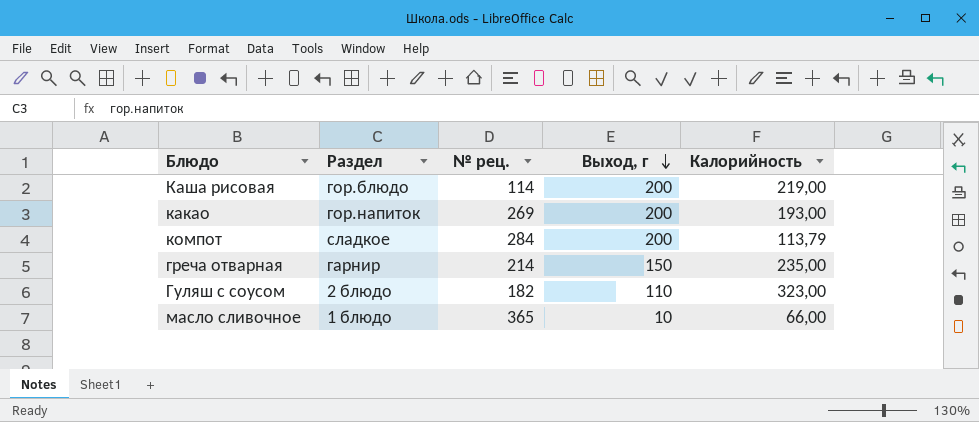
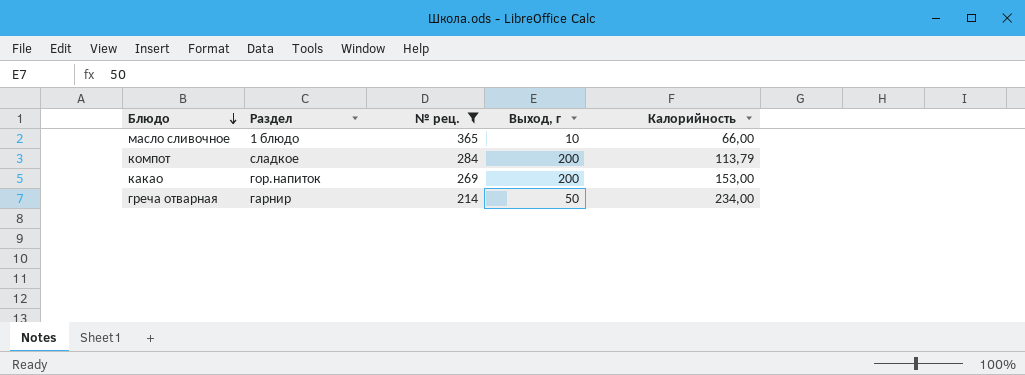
filter: none -> № рец. >= 214
row order: Выход, г descending -> Блюдо descending
какао | Калорийность: 193,00 -> 153,00
греча отварная | Выход, г: 150 -> 50
греча отварная | Калорийность: 235,00 -> 234,00

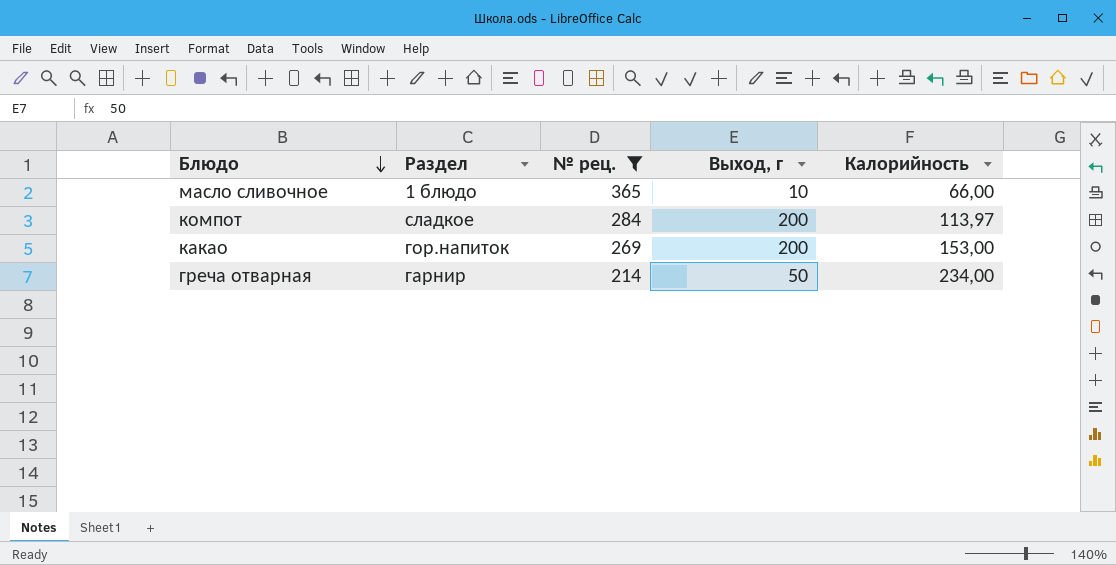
компот | Калорийность: 113,79 -> 113,97

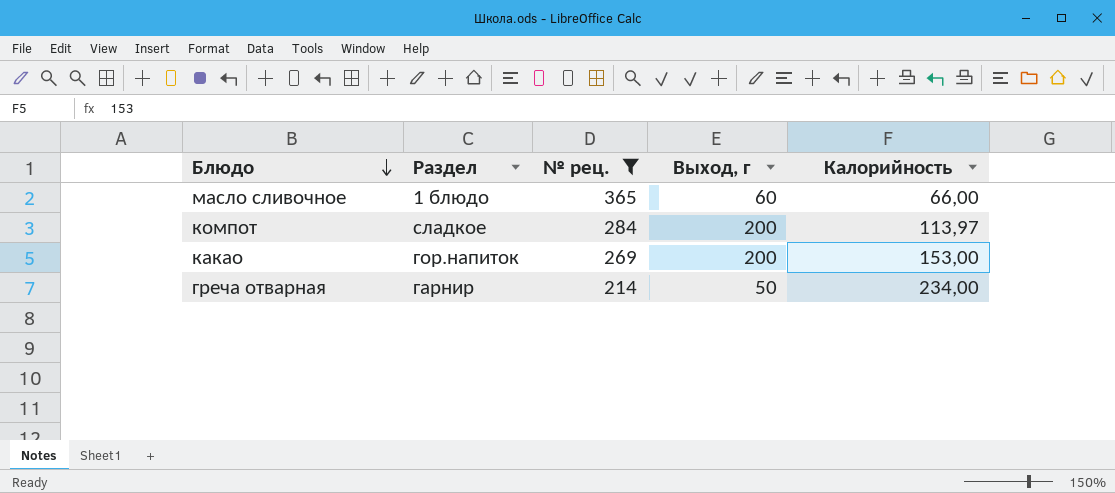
масло сливочное | Выход, г: 10 -> 60

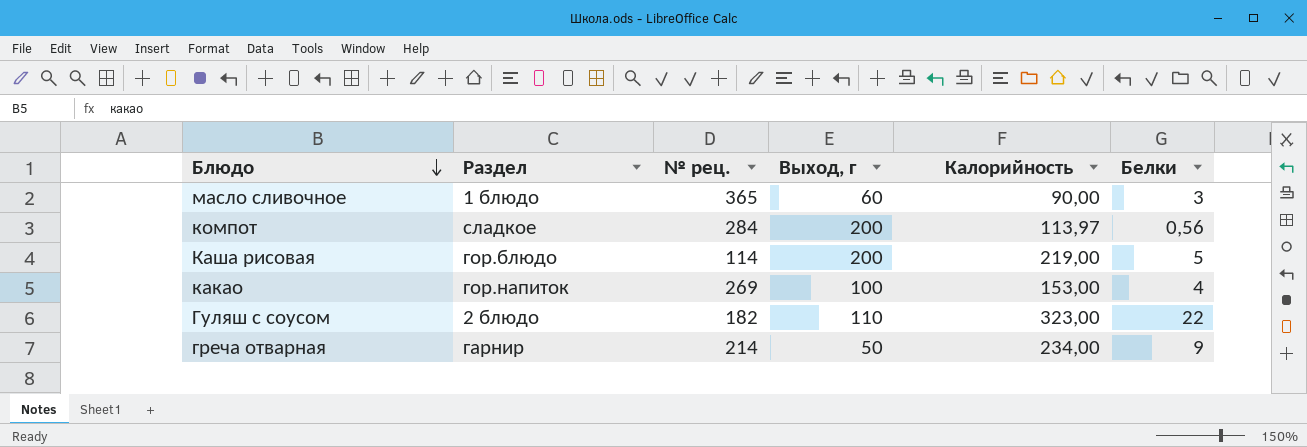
filter: № рец. >= 214 -> none
column Белки | position: none -> 6
масло сливочное | Калорийность: 66,00 -> 90,00
какао | Выход, г: 200 -> 100

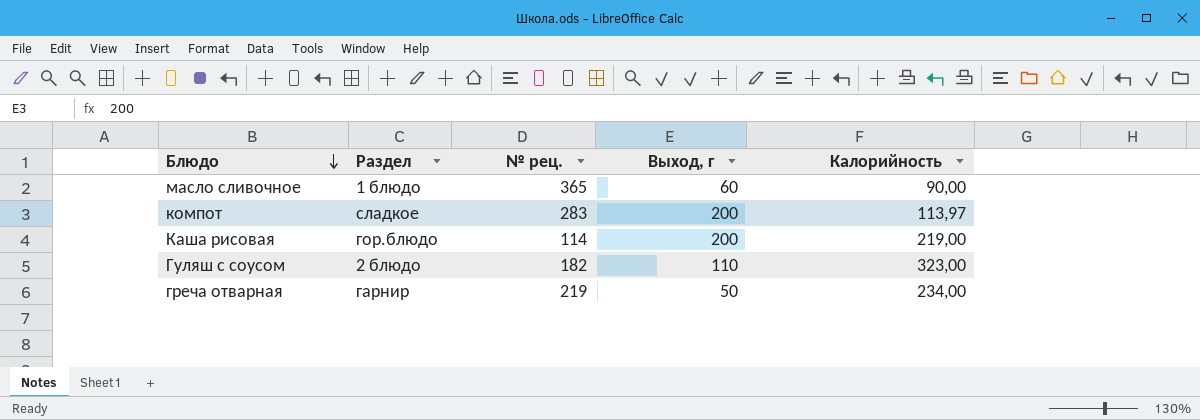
column Белки | position: 6 -> none
row какао: гор.напиток | 269 | 100 | 153,00 | 4 -> none
компот | № рец.: 284 -> 283
греча отварная | № рец.: 214 -> 219

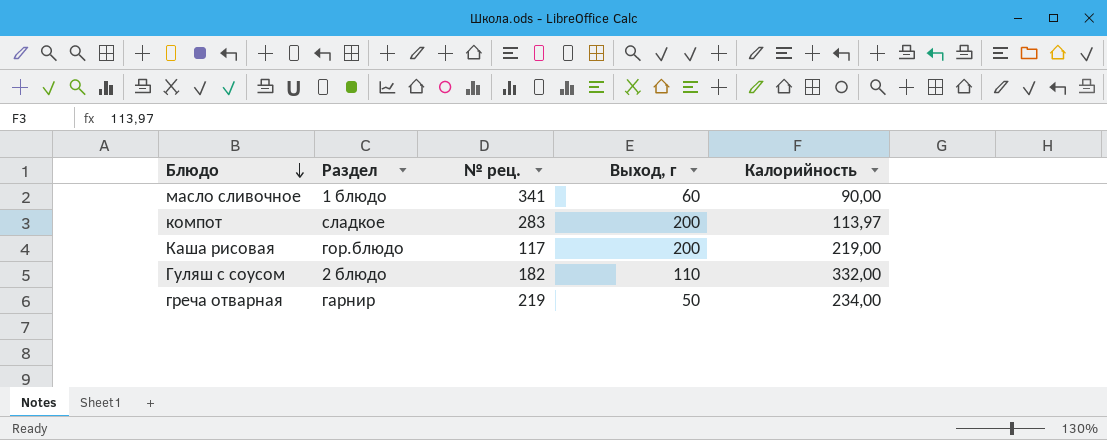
масло сливочное | № рец.: 365 -> 341
Каша рисовая | № рец.: 114 -> 117
Гуляш с соусом | Калорийность: 323,00 -> 332,00

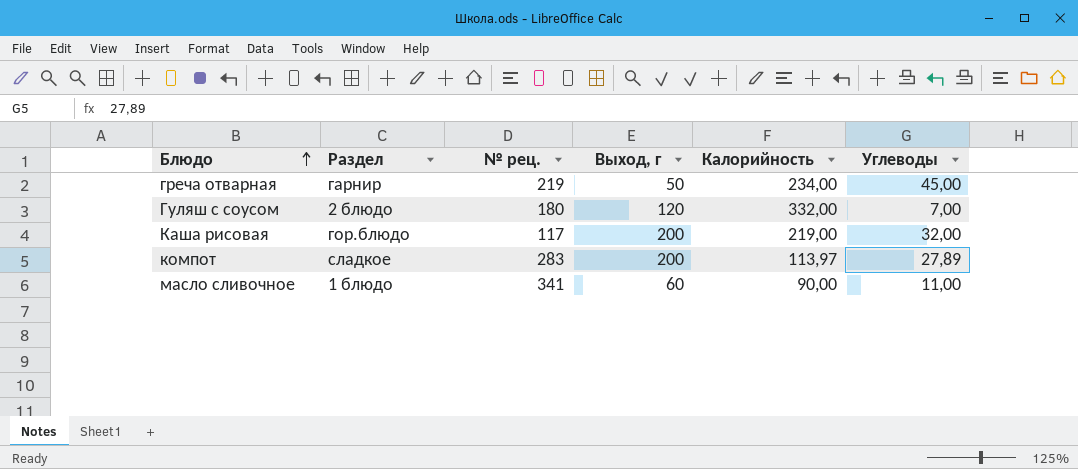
row order: Блюдо descending -> Блюдо ascending
column Углеводы | position: none -> 6
Гуляш с соусом | № рец.: 182 -> 180
Гуляш с соусом | Выход, г: 110 -> 120

